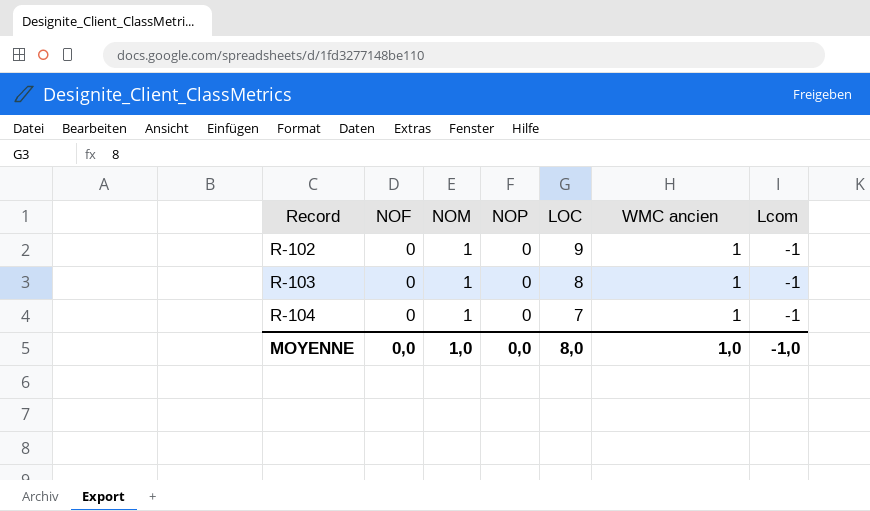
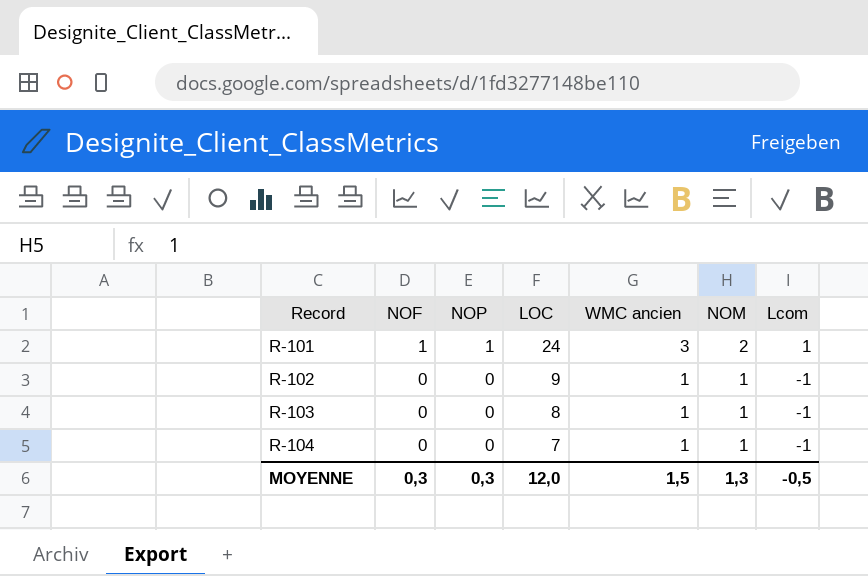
column NOM | position: 3 -> 6
row R-101: none -> 1 | 1 | 24 | 3 | 2 | 1
MOYENNE | NOF: 0,0 -> 0,3
MOYENNE | NOP: 0,0 -> 0,3
MOYENNE | LOC: 8,0 -> 12,0
MOYENNE | WMC ancien: 1,0 -> 1,5
MOYENNE | NOM: 1,0 -> 1,3
MOYENNE | Lcom: -1,0 -> -0,5

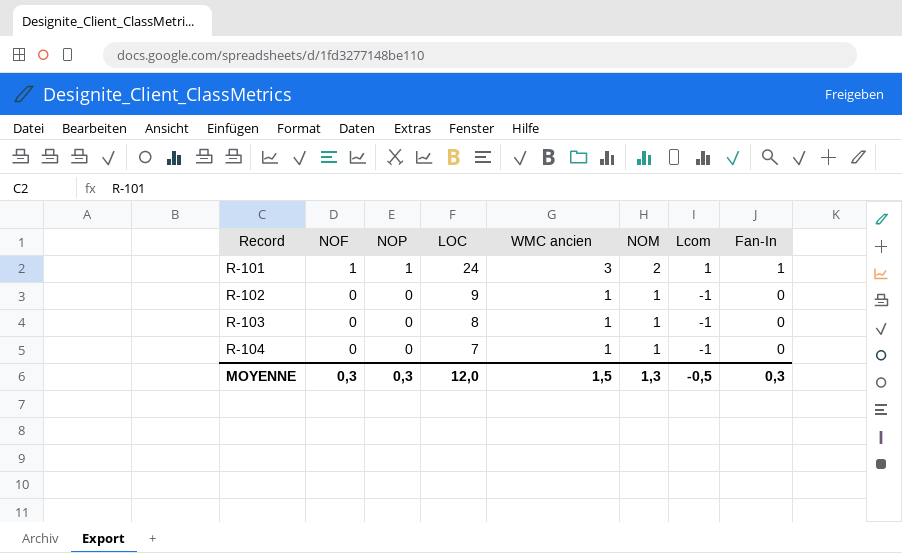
column Fan-In | position: none -> 8

